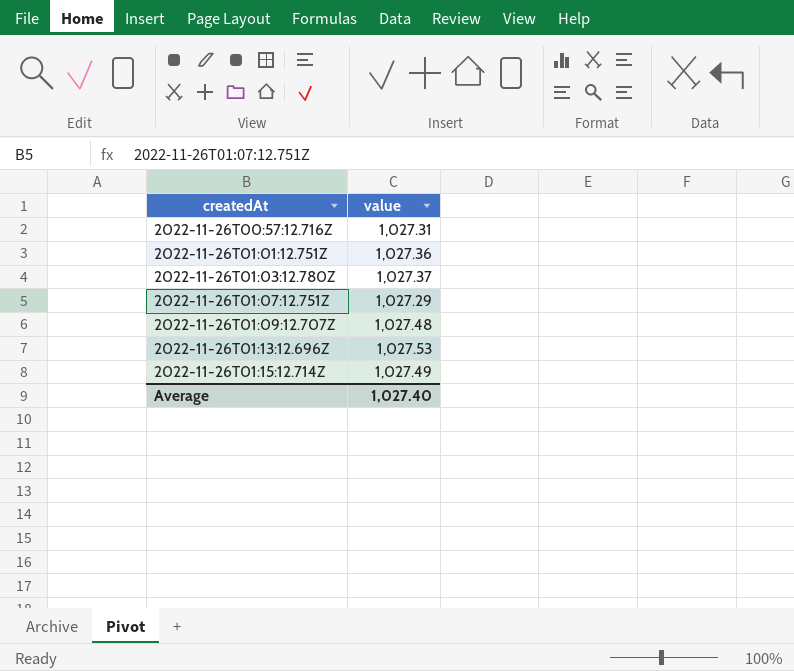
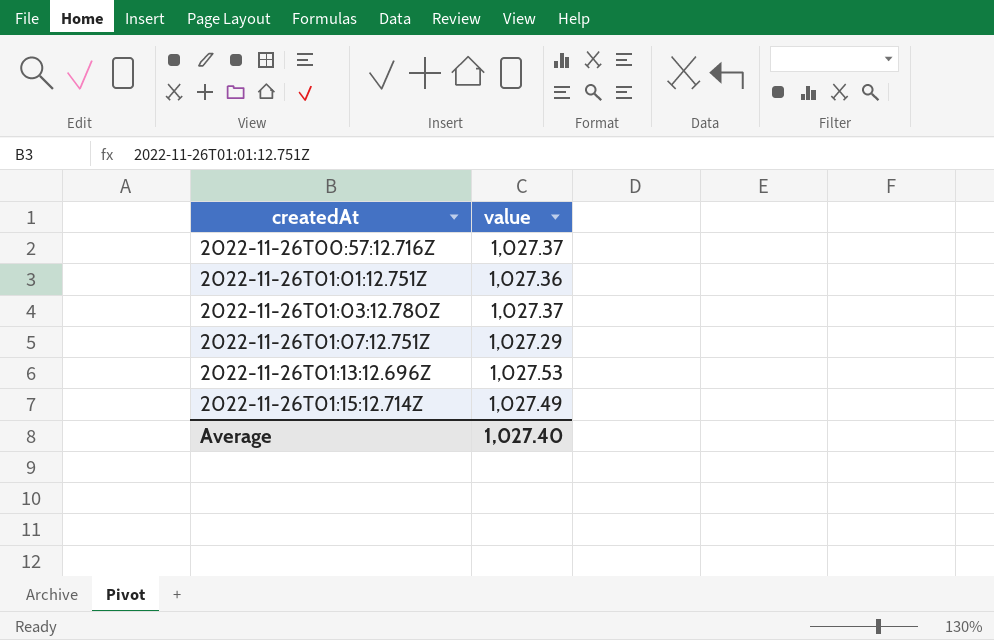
row 2022-11-26T01:09:12.707Z: 1,027.48 -> none
2022-11-26T00:57:12.716Z | value: 1,027.31 -> 1,027.37

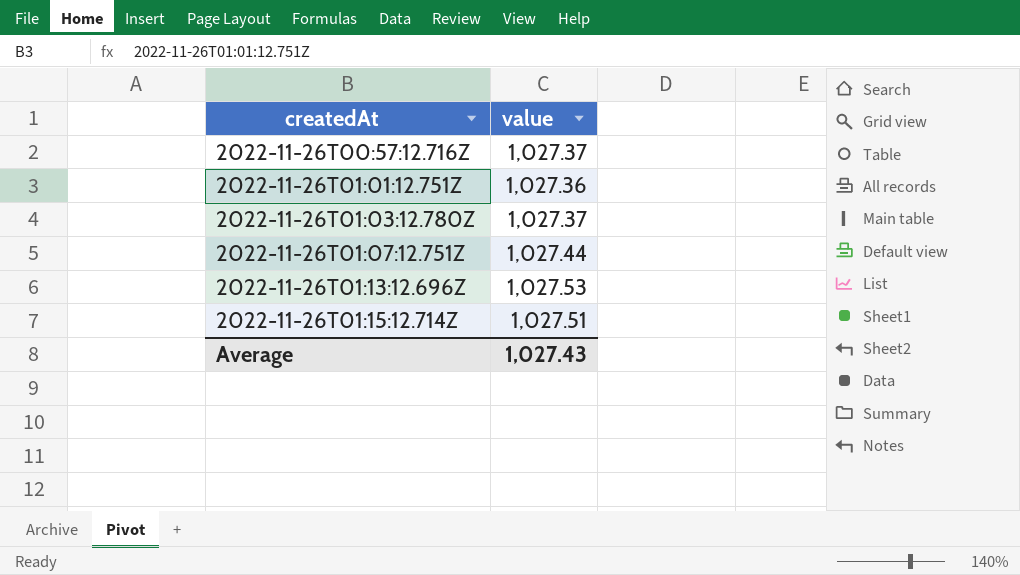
2022-11-26T01:07:12.751Z | value: 1,027.29 -> 1,027.44
2022-11-26T01:15:12.714Z | value: 1,027.49 -> 1,027.51
Average | value: 1,027.40 -> 1,027.43

